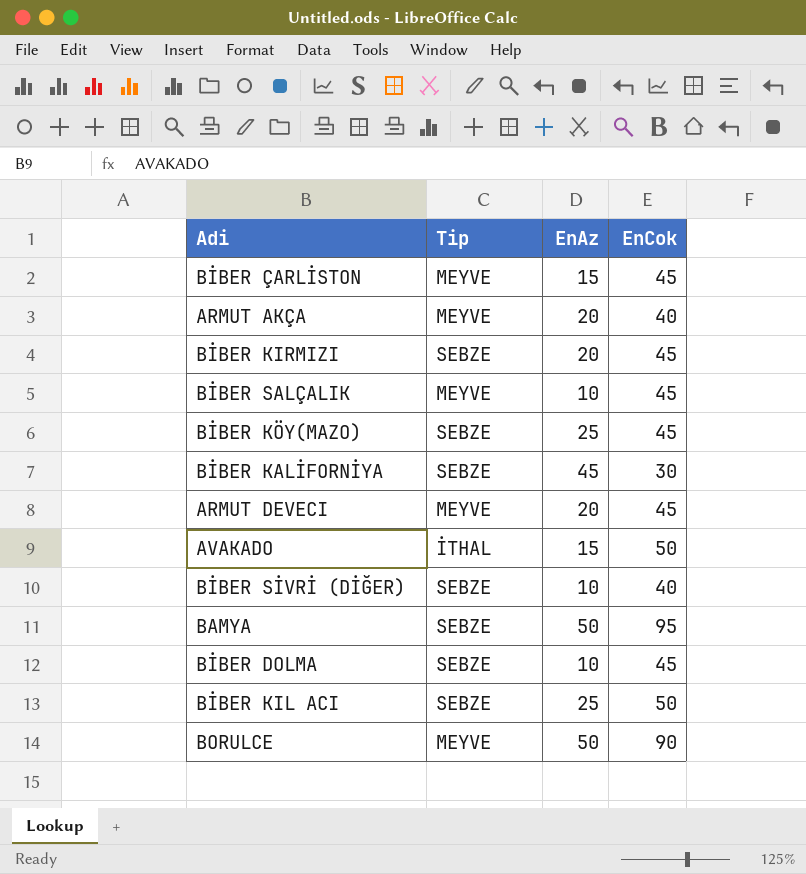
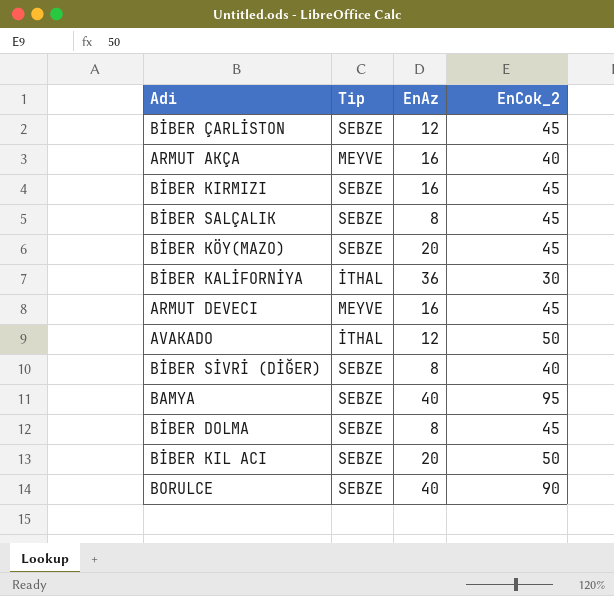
column name: EnCok -> EnCok_2
BİBER ÇARLİSTON | Tip: MEYVE -> SEBZE
BİBER ÇARLİSTON | EnAz: 15 -> 12
ARMUT AKÇA | EnAz: 20 -> 16
BİBER KIRMIZI | EnAz: 20 -> 16
BİBER SALÇALIK | Tip: MEYVE -> SEBZE
BİBER SALÇALIK | EnAz: 10 -> 8
BİBER KÖY(MAZO) | EnAz: 25 -> 20
BİBER KALİFORNİYA | Tip: SEBZE -> İTHAL
BİBER KALİFORNİYA | EnAz: 45 -> 36
ARMUT DEVECI | EnAz: 20 -> 16
AVAKADO | EnAz: 15 -> 12
BİBER SİVRİ (DİĞER) | EnAz: 10 -> 8
BAMYA | EnAz: 50 -> 40
BİBER DOLMA | EnAz: 10 -> 8
BİBER KIL ACI | EnAz: 25 -> 20
BORULCE | Tip: MEYVE -> SEBZE
BORULCE | EnAz: 50 -> 40

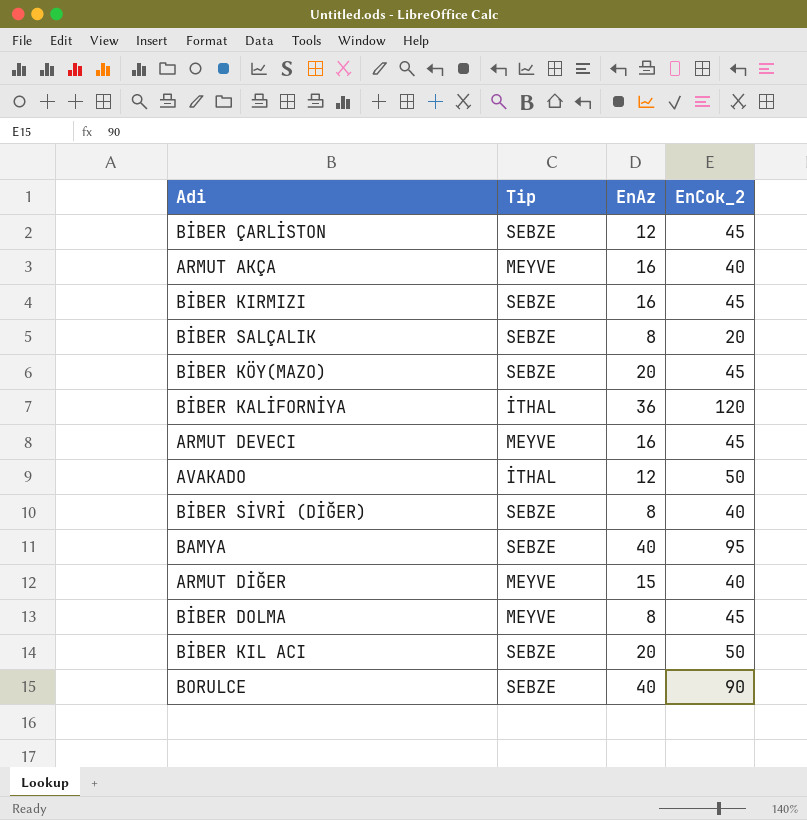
BİBER SALÇALIK | EnCok_2: 45 -> 20
BİBER KALİFORNİYA | EnCok_2: 30 -> 120
row ARMUT DİĞER: none -> MEYVE | 15 | 40
BİBER DOLMA | Tip: SEBZE -> MEYVE

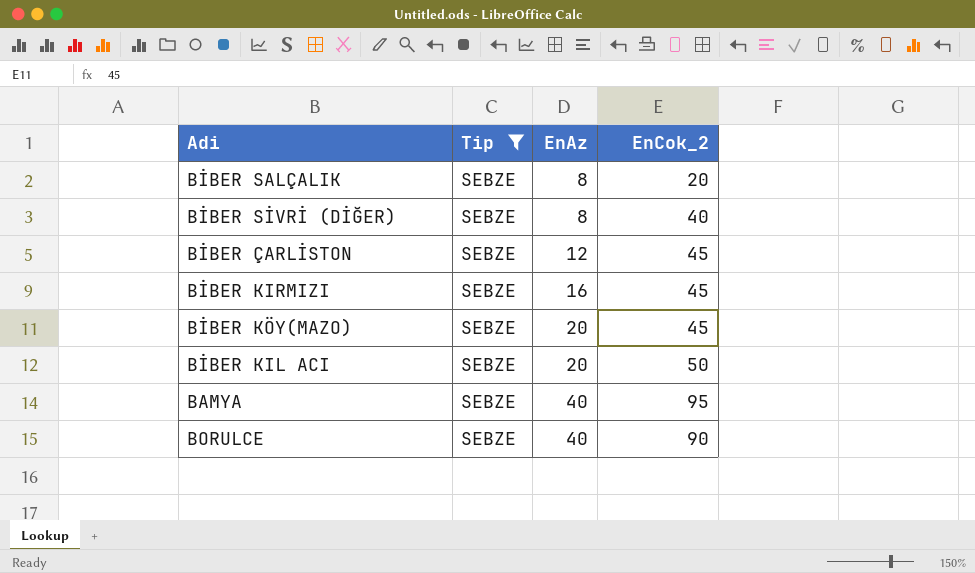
filter: none -> Tip = SEBZE
row order: none -> EnAz ascending

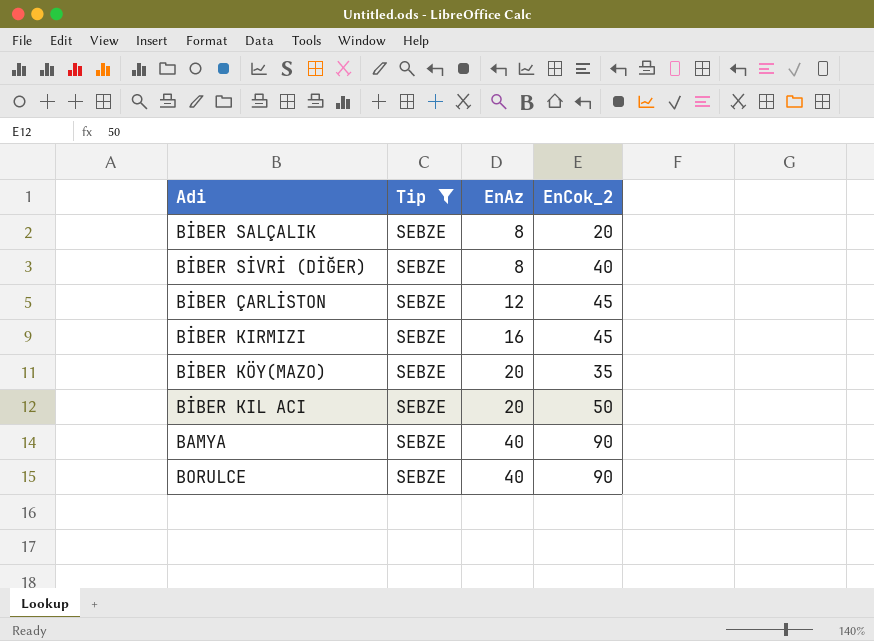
BİBER KÖY(MAZO) | EnCok_2: 45 -> 35
BAMYA | EnCok_2: 95 -> 90

